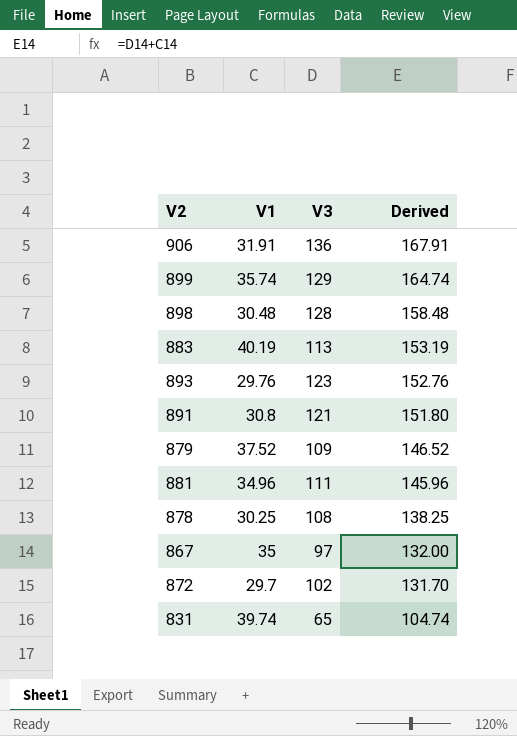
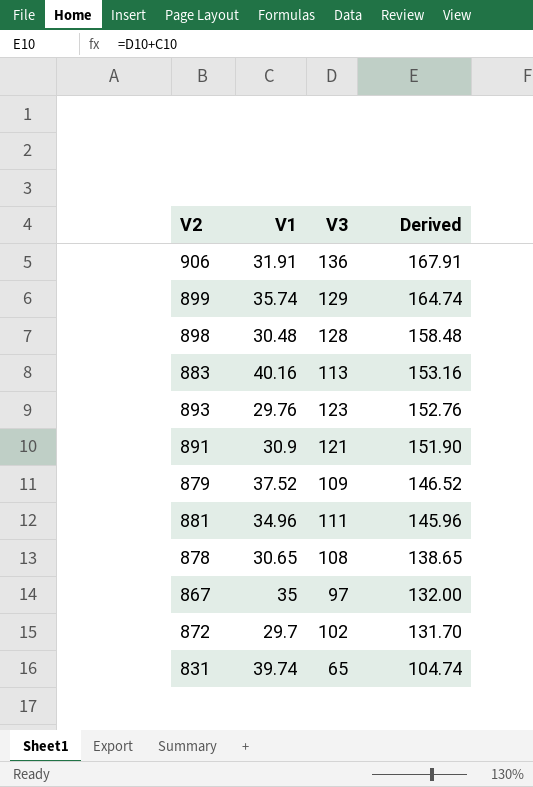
883 | V1: 40.19 -> 40.16
883 | Derived: 153.19 -> 153.16
891 | V1: 30.8 -> 30.9
891 | Derived: 151.80 -> 151.90
878 | V1: 30.25 -> 30.65
878 | Derived: 138.25 -> 138.65

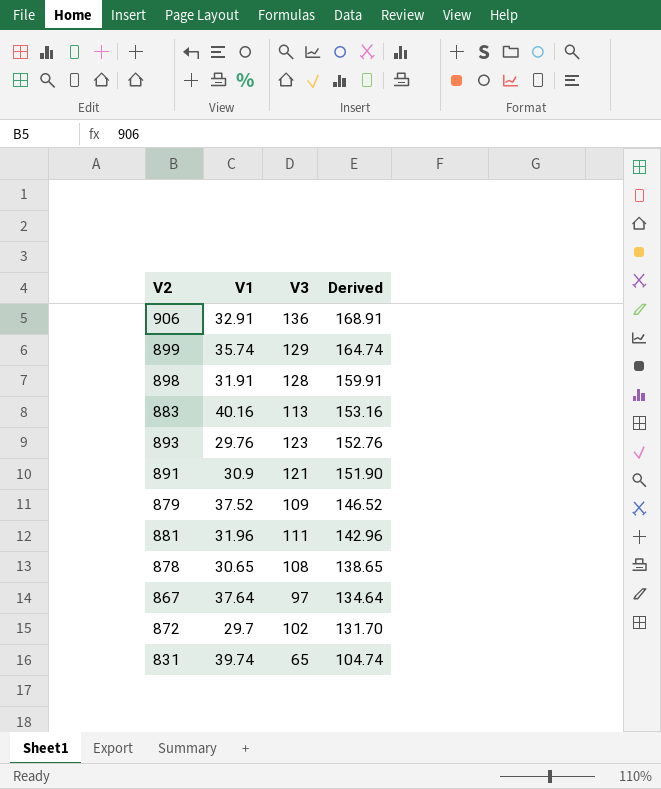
906 | V1: 31.91 -> 32.91
906 | Derived: 167.91 -> 168.91
898 | V1: 30.48 -> 31.91
898 | Derived: 158.48 -> 159.91
881 | V1: 34.96 -> 31.96
881 | Derived: 145.96 -> 142.96
867 | V1: 35 -> 37.64
867 | Derived: 132.00 -> 134.64

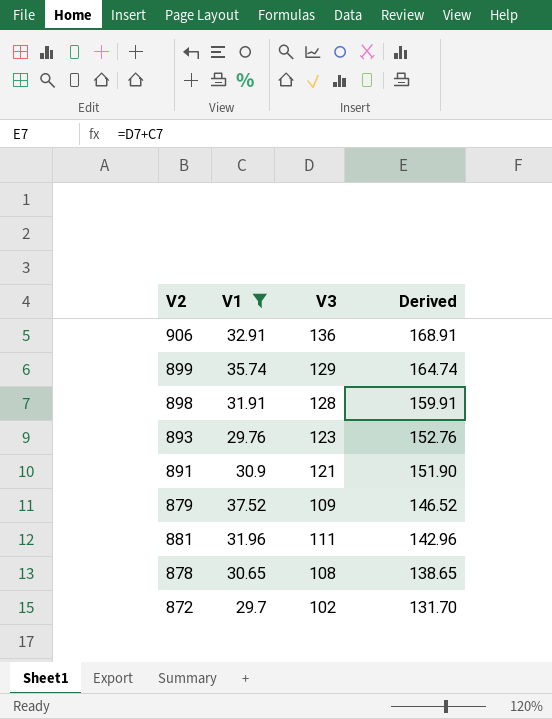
filter: none -> V1 <= 37.52

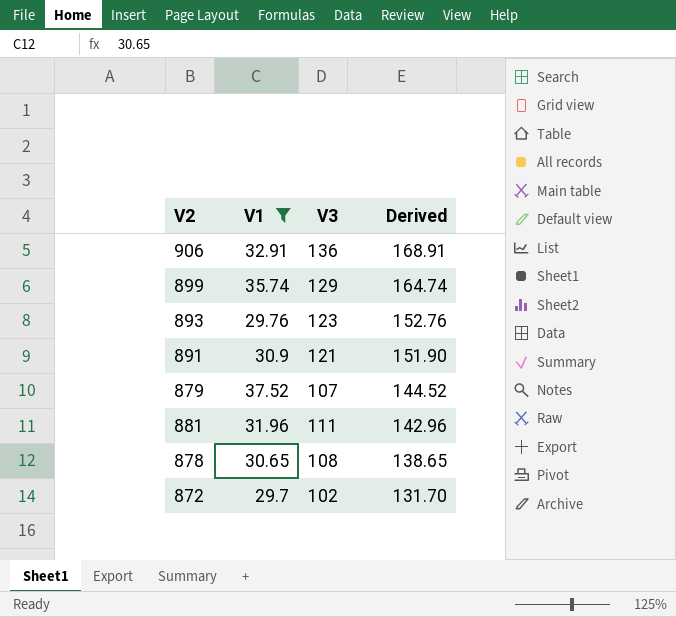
row 898: 31.91 | 128 | 159.91 -> none
879 | V3: 109 -> 107
879 | Derived: 146.52 -> 144.52

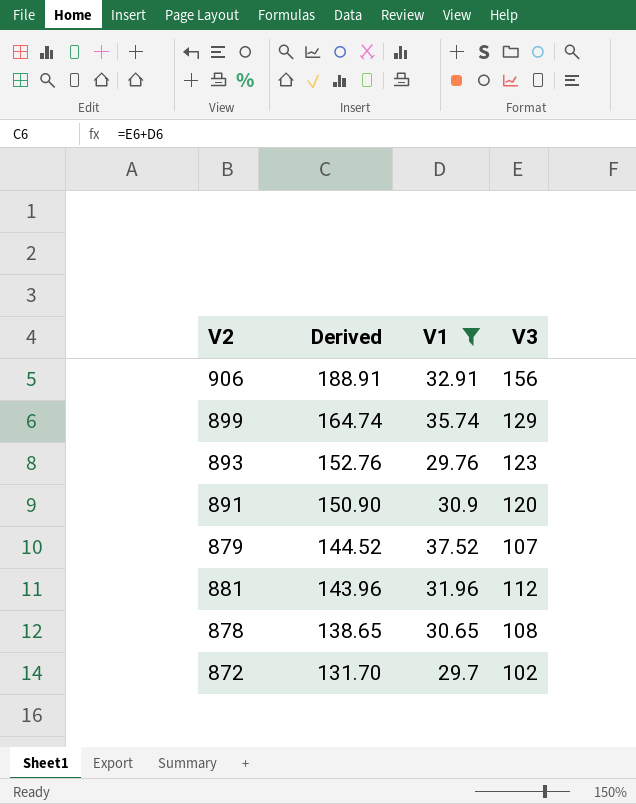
column Derived | position: 4 -> 2
906 | Derived: 168.91 -> 188.91
906 | V3: 136 -> 156
891 | Derived: 151.90 -> 150.90
891 | V3: 121 -> 120
881 | Derived: 142.96 -> 143.96
881 | V3: 111 -> 112

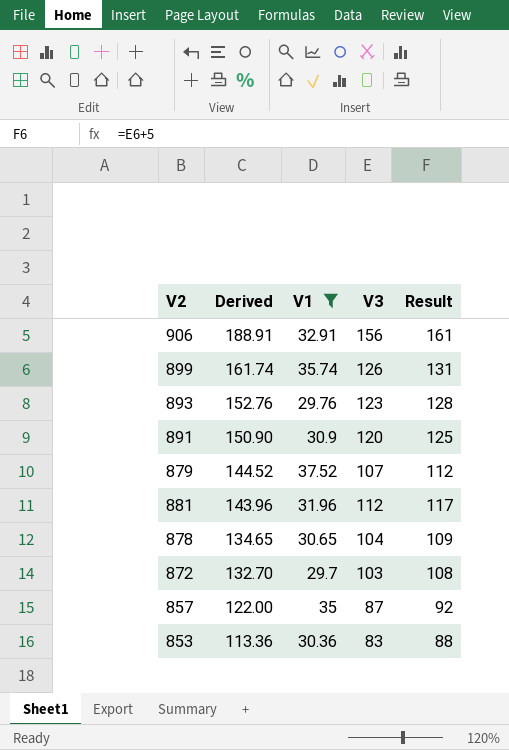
column Result | formula: none -> [V3] + 5
899 | Derived: 164.74 -> 161.74
899 | V3: 129 -> 126
878 | Derived: 138.65 -> 134.65
878 | V3: 108 -> 104
872 | Derived: 131.70 -> 132.70
872 | V3: 102 -> 103
row 857: none -> 122.00 | 35 | 87 | 92
row 853: none -> 113.36 | 30.36 | 83 | 88

